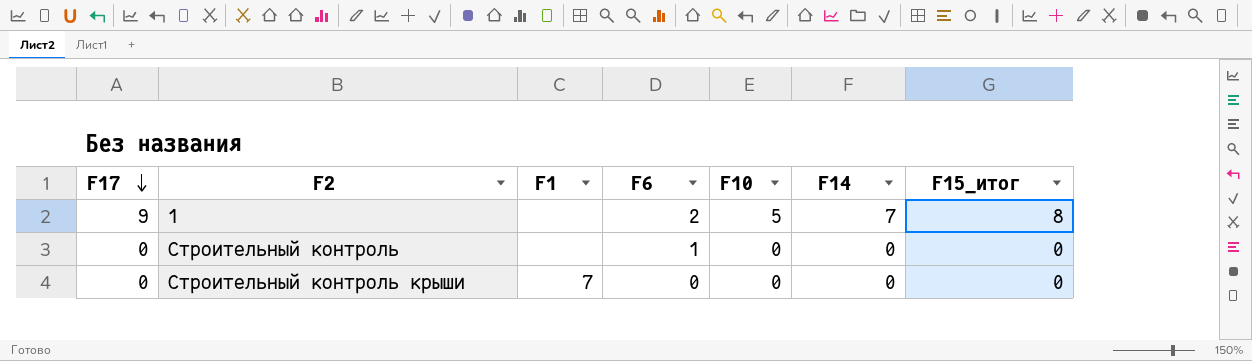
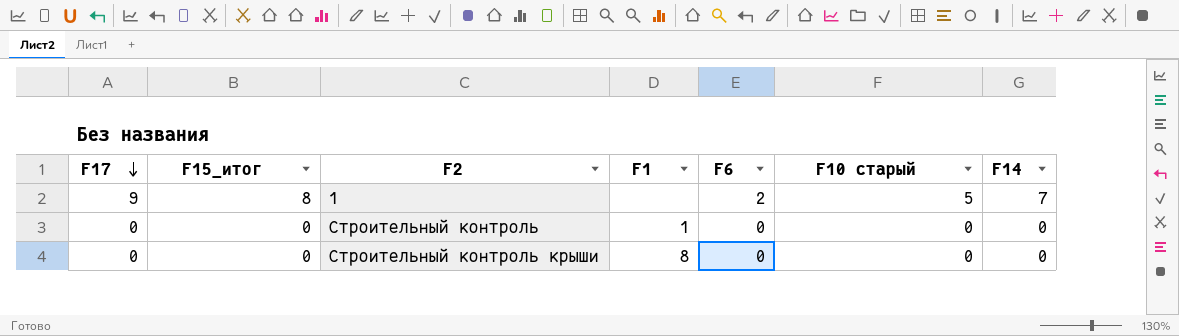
column F15_итог | position: 7 -> 2
column name: F10 -> F10 старый
Строительный контроль | F1: none -> 1
Строительный контроль | F6: 1 -> 0
Строительный контроль крыши | F1: 7 -> 8

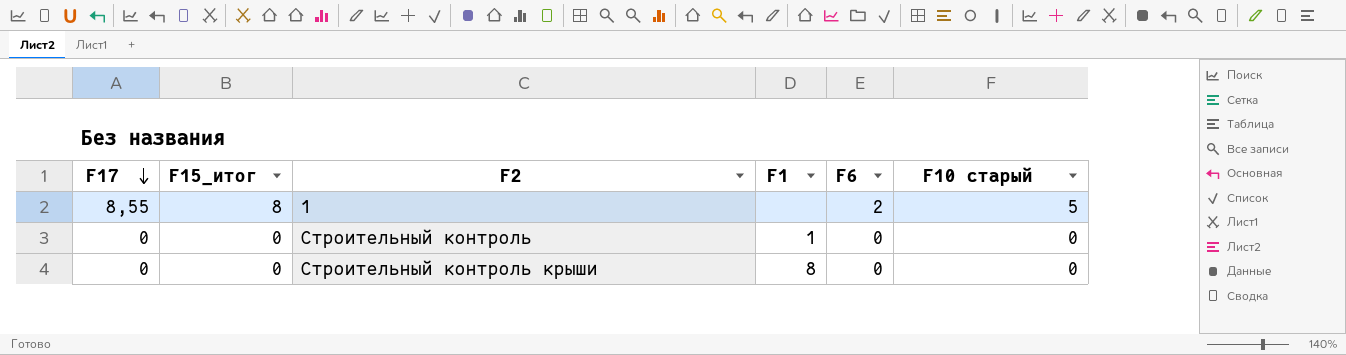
column F14 | position: 7 -> none
1 | F17: 9 -> 8,55

